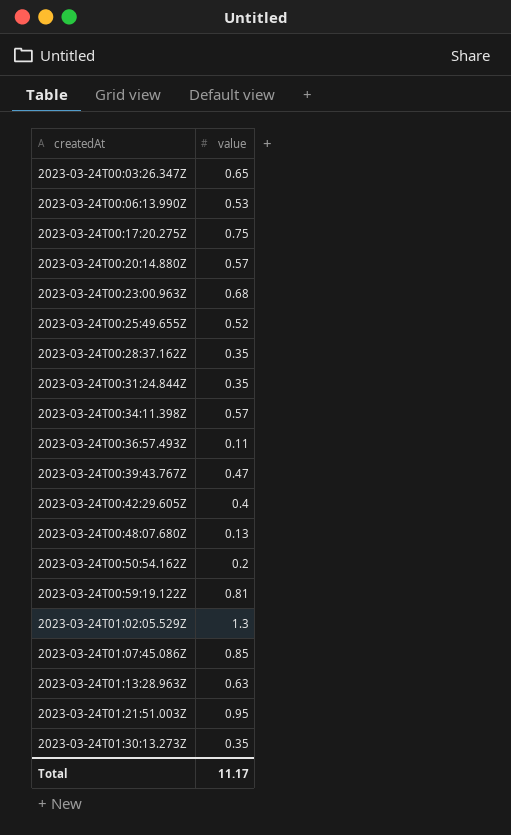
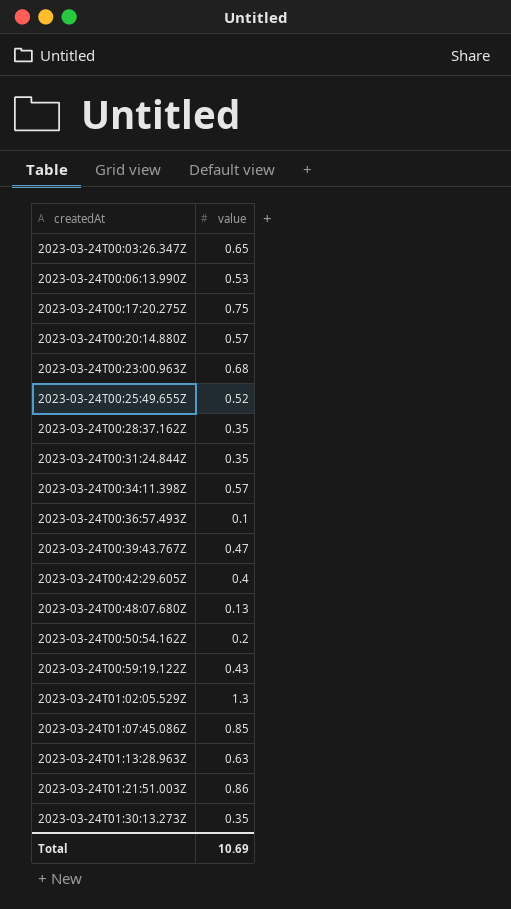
2023-03-24T00:36:57.493Z | value: 0.11 -> 0.1
2023-03-24T00:59:19.122Z | value: 0.81 -> 0.43
2023-03-24T01:21:51.003Z | value: 0.95 -> 0.86
Total | value: 11.17 -> 10.69

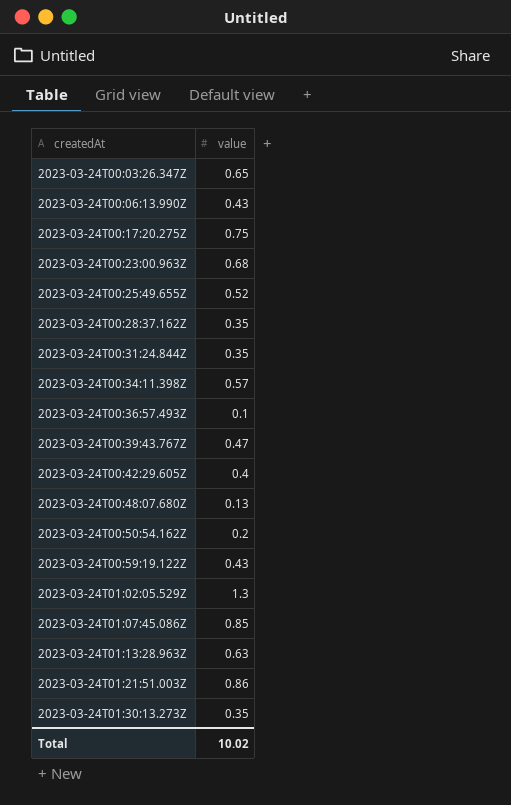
row 2023-03-24T00:20:14.880Z: 0.57 -> none
2023-03-24T00:06:13.990Z | value: 0.53 -> 0.43
Total | value: 10.69 -> 10.02

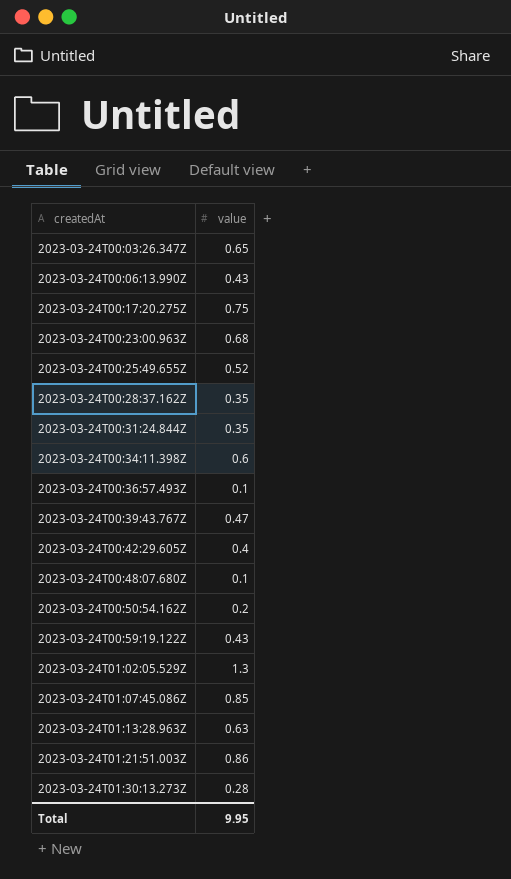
2023-03-24T00:34:11.398Z | value: 0.57 -> 0.6
2023-03-24T00:48:07.680Z | value: 0.13 -> 0.1
2023-03-24T01:30:13.273Z | value: 0.35 -> 0.28
Total | value: 10.02 -> 9.95

